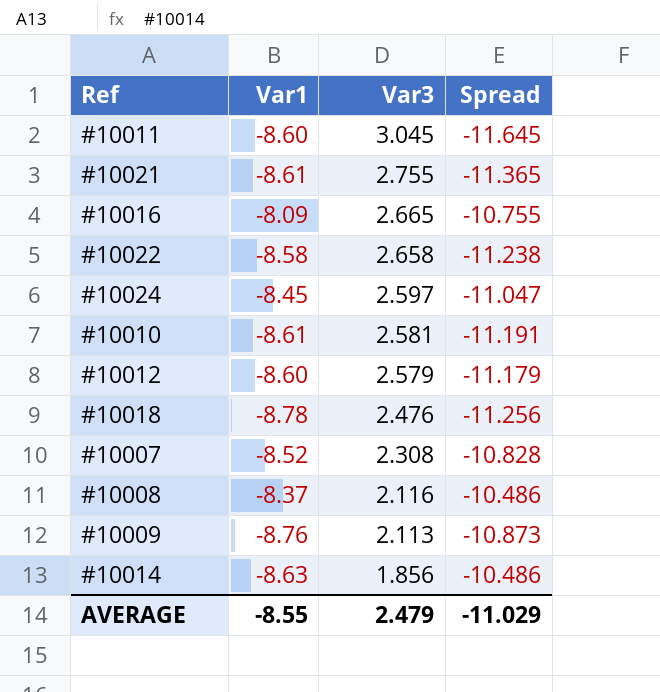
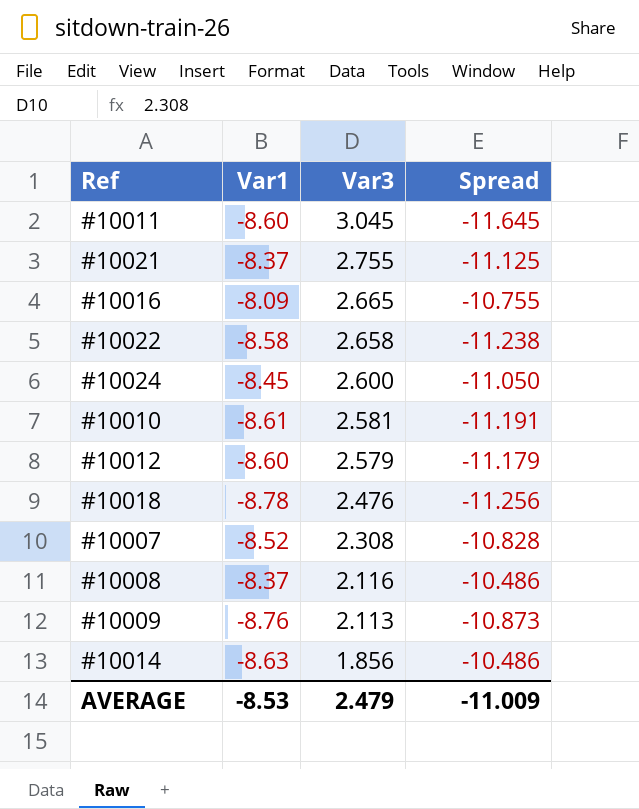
#10021 | Var1: -8.61 -> -8.37
#10021 | Spread: -11.365 -> -11.125
#10024 | Var3: 2.597 -> 2.600
#10024 | Spread: -11.047 -> -11.050
AVERAGE | Var1: -8.55 -> -8.53
AVERAGE | Spread: -11.029 -> -11.009

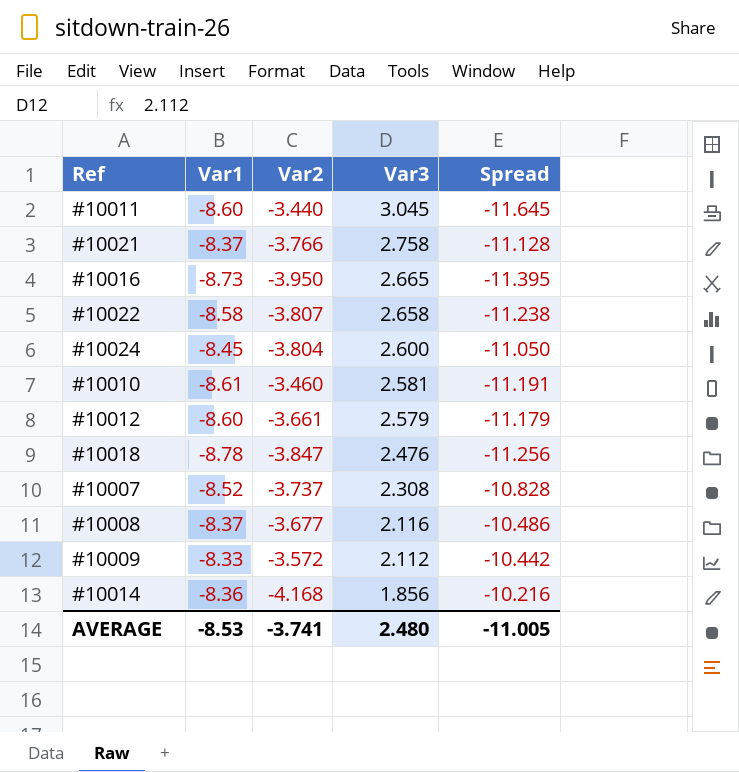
column Var2 | position: none -> 3
#10021 | Var3: 2.755 -> 2.758
#10021 | Spread: -11.125 -> -11.128
#10016 | Var1: -8.09 -> -8.73
#10016 | Spread: -10.755 -> -11.395
#10009 | Var1: -8.76 -> -8.33
#10009 | Var3: 2.113 -> 2.112
#10009 | Spread: -10.873 -> -10.442
#10014 | Var1: -8.63 -> -8.36
#10014 | Spread: -10.486 -> -10.216
AVERAGE | Var3: 2.479 -> 2.480
AVERAGE | Spread: -11.009 -> -11.005

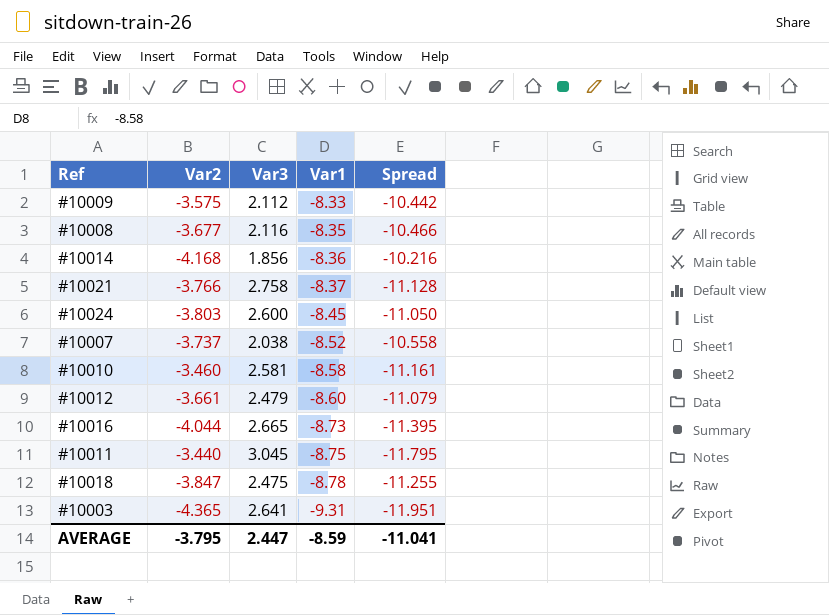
row order: Var3 descending -> Var1 descending
column Var1 | position: 2 -> 4
row #10022: -8.58 | -3.807 | 2.658 | -11.238 -> none
#10009 | Var2: -3.572 -> -3.575
#10008 | Var1: -8.37 -> -8.35
#10008 | Spread: -10.486 -> -10.466
#10024 | Var2: -3.804 -> -3.803
#10007 | Var3: 2.308 -> 2.038
#10007 | Spread: -10.828 -> -10.558
#10010 | Var1: -8.61 -> -8.58
#10010 | Spread: -11.191 -> -11.161
#10012 | Var3: 2.579 -> 2.479
#10012 | Spread: -11.179 -> -11.079
#10016 | Var2: -3.950 -> -4.044
#10011 | Var1: -8.60 -> -8.75
#10011 | Spread: -11.645 -> -11.795
#10018 | Var3: 2.476 -> 2.475
#10018 | Spread: -11.256 -> -11.255
row #10003: none -> -4.365 | 2.641 | -9.31 | -11.951
AVERAGE | Var2: -3.741 -> -3.795
AVERAGE | Var3: 2.480 -> 2.447
AVERAGE | Var1: -8.53 -> -8.59
AVERAGE | Spread: -11.005 -> -11.041

